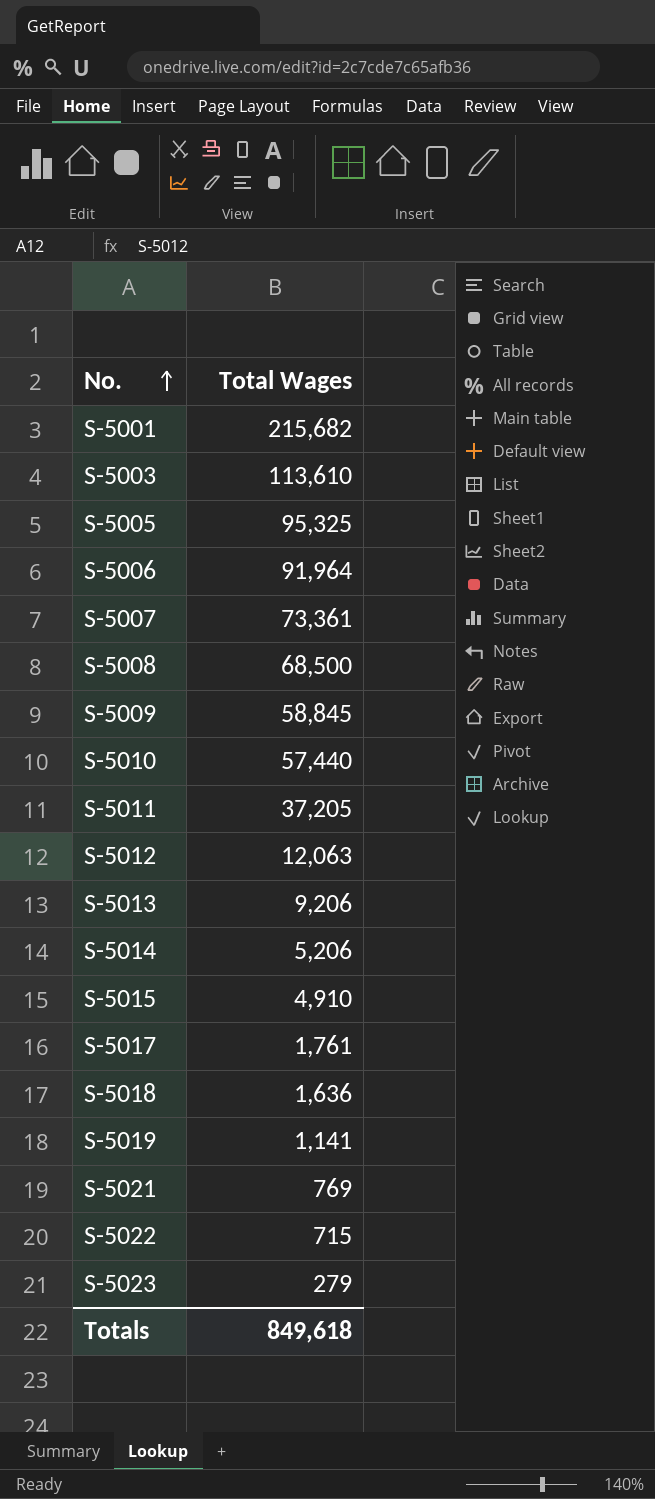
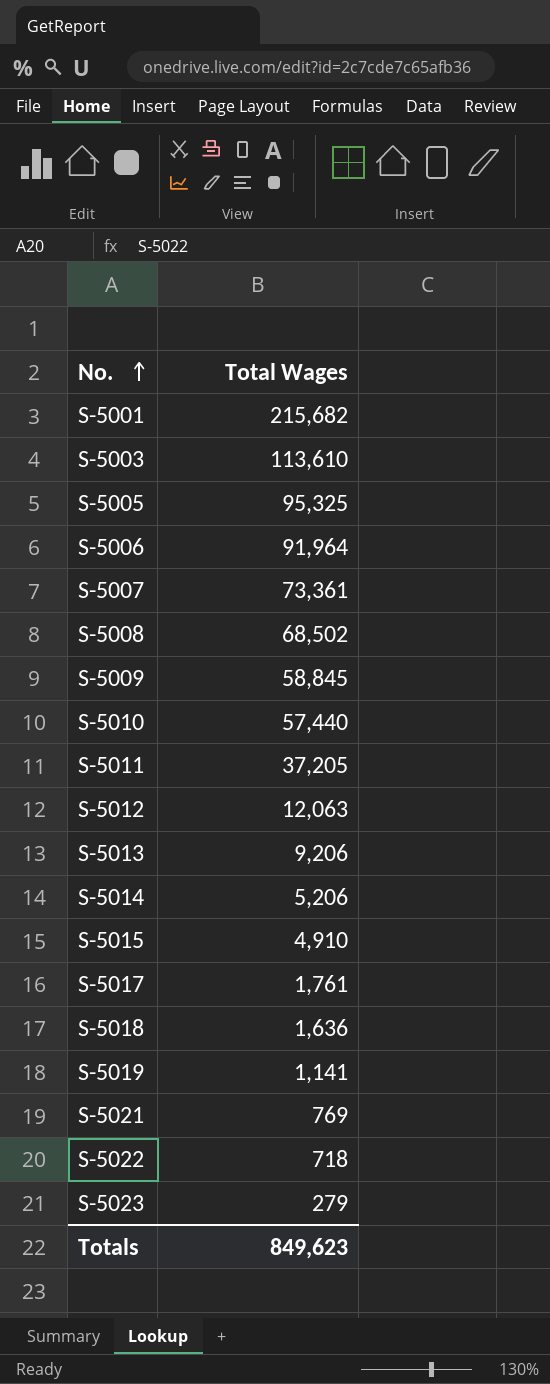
S-5008 | Total Wages: 68,500 -> 68,502
S-5022 | Total Wages: 715 -> 718
Totals | Total Wages: 849,618 -> 849,623

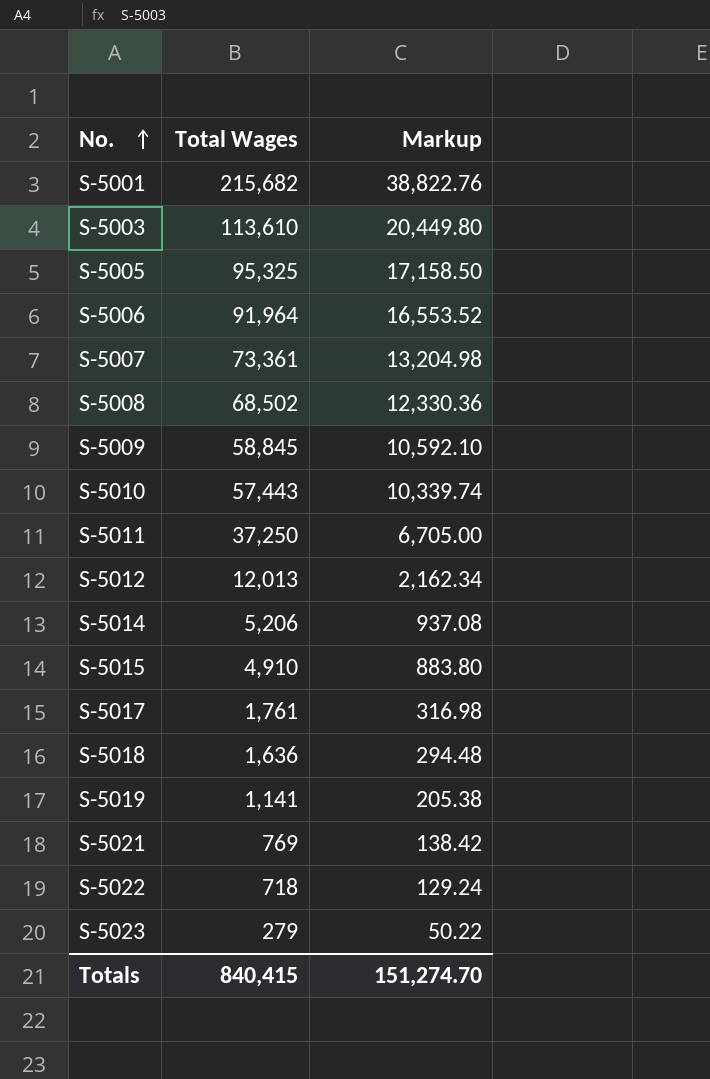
column Markup | formula: none -> [Total Wages] * 0.18
row S-5013: 9,206 -> none
S-5010 | Total Wages: 57,440 -> 57,443
S-5011 | Total Wages: 37,205 -> 37,250
S-5012 | Total Wages: 12,063 -> 12,013
Totals | Total Wages: 849,623 -> 840,415

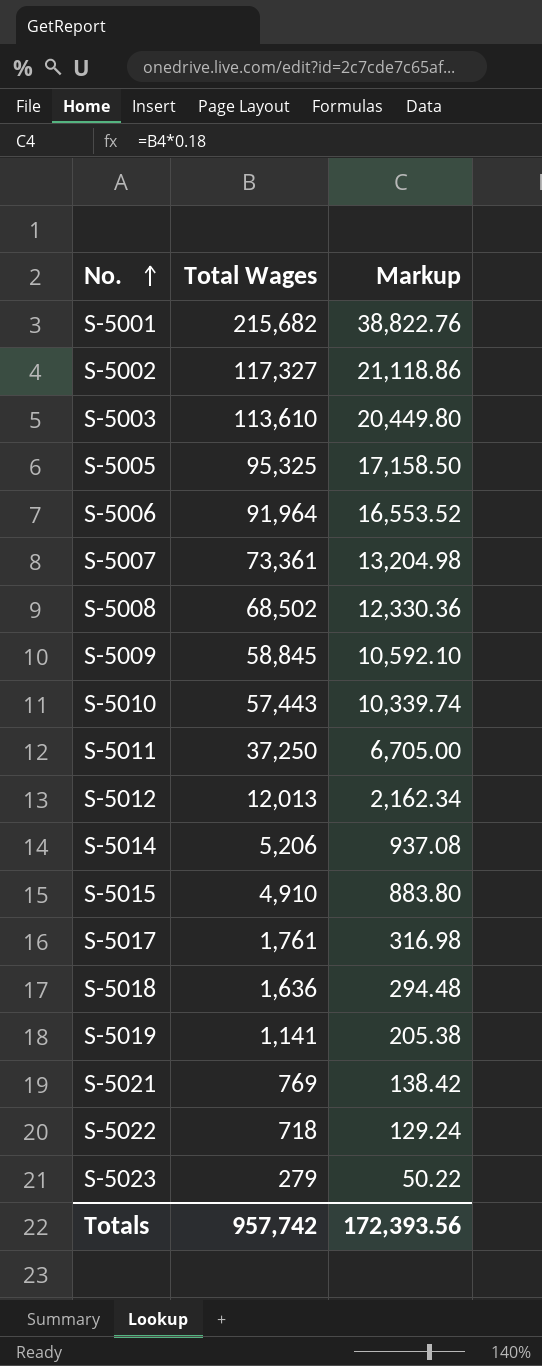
row S-5002: none -> 117,327 | 21,118.86
Totals | Total Wages: 840,415 -> 957,742
Totals | Markup: 151,274.70 -> 172,393.56

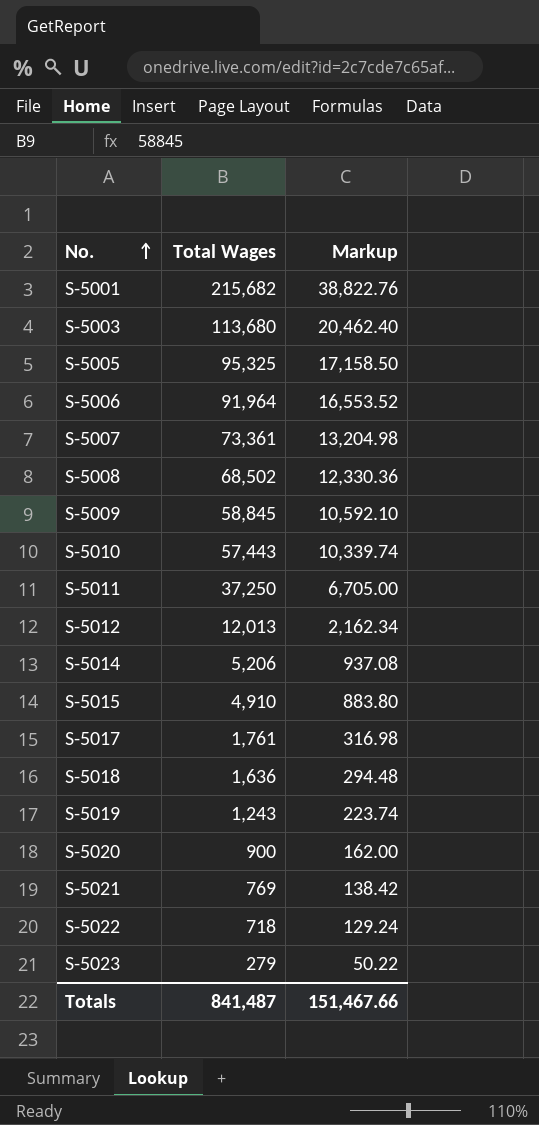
row S-5002: 117,327 | 21,118.86 -> none
S-5003 | Total Wages: 113,610 -> 113,680
S-5003 | Markup: 20,449.80 -> 20,462.40
S-5019 | Total Wages: 1,141 -> 1,243
S-5019 | Markup: 205.38 -> 223.74
row S-5020: none -> 900 | 162.00
Totals | Total Wages: 957,742 -> 841,487
Totals | Markup: 172,393.56 -> 151,467.66

